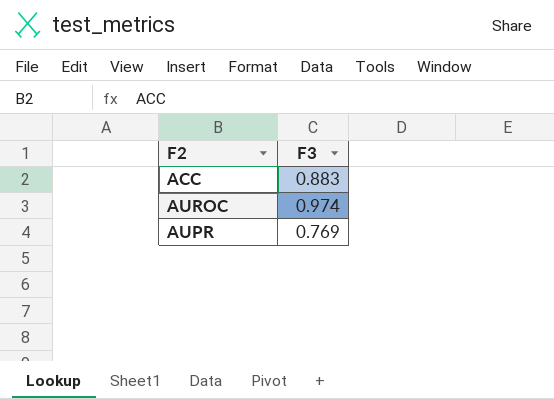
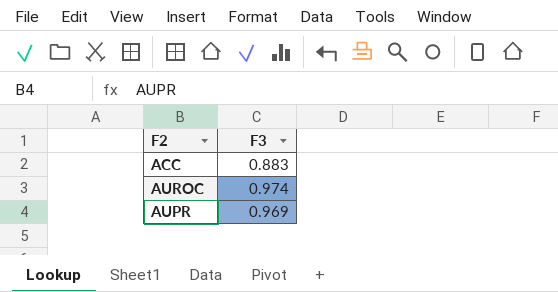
AUPR | F3: 0.769 -> 0.969

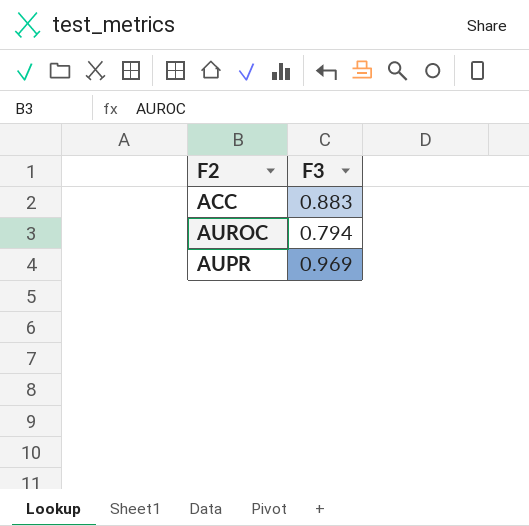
AUROC | F3: 0.974 -> 0.794

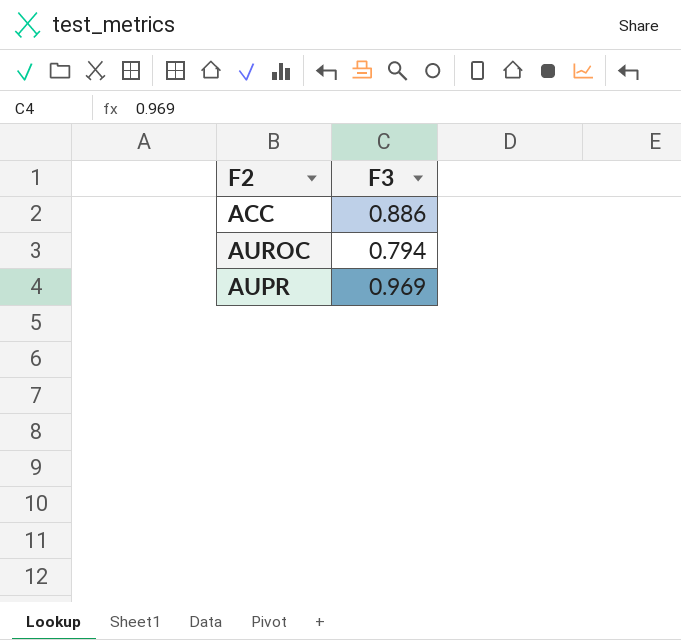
ACC | F3: 0.883 -> 0.886

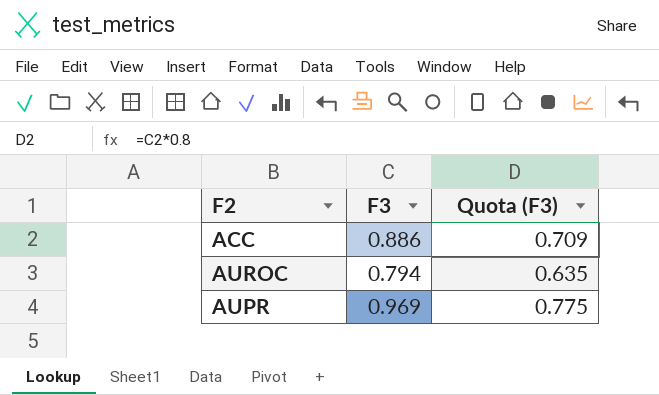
column Quota (F3) | formula: none -> [F3] * 0.8

